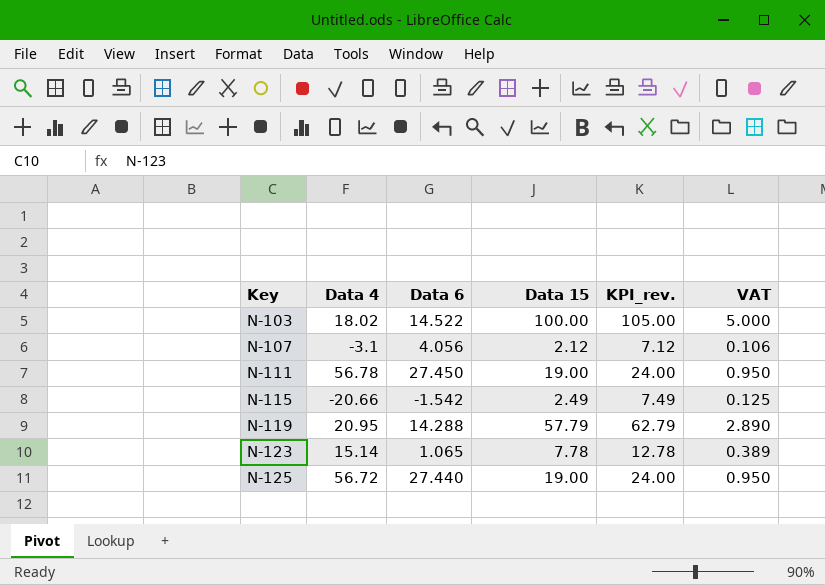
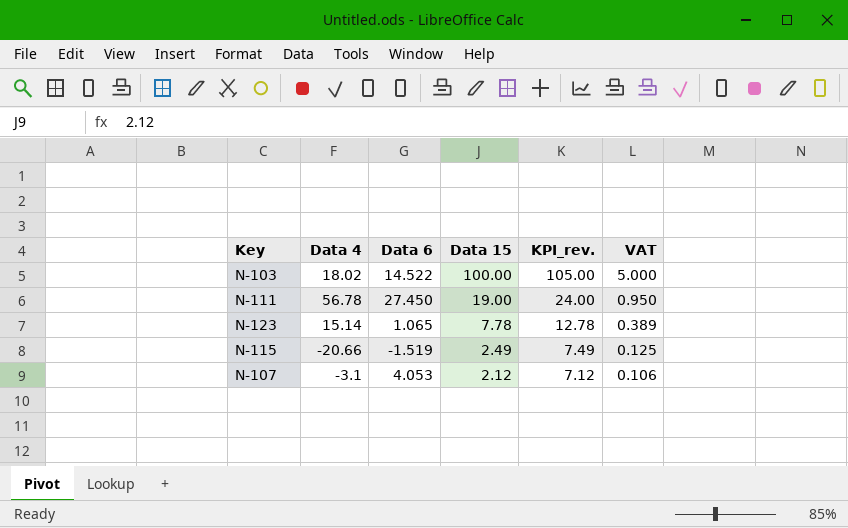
row order: Key ascending -> Data 15 descending
row N-119: 20.95 | 14.288 | 57.79 | 62.79 | 2.890 -> none
row N-125: 56.72 | 27.440 | 19.00 | 24.00 | 0.950 -> none
N-115 | Data 6: -1.542 -> -1.519
N-107 | Data 6: 4.056 -> 4.053

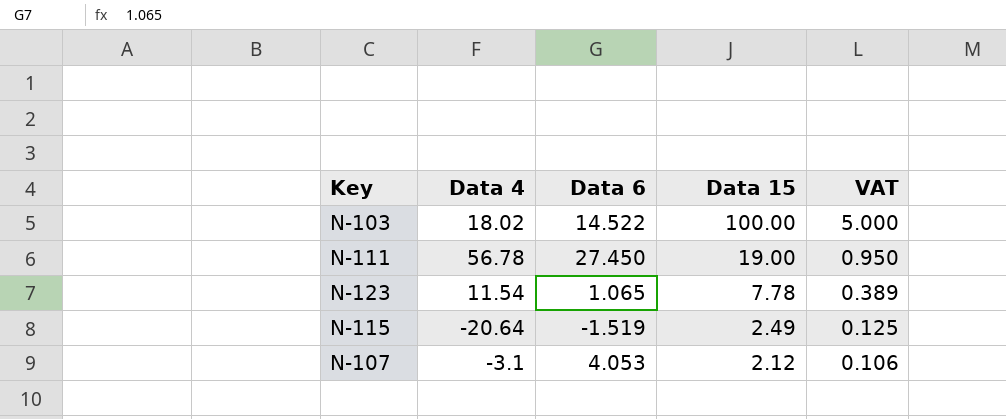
column KPI_rev. | formula: [Data 15] + 5 -> none
N-123 | Data 4: 15.14 -> 11.54
N-115 | Data 4: -20.66 -> -20.64

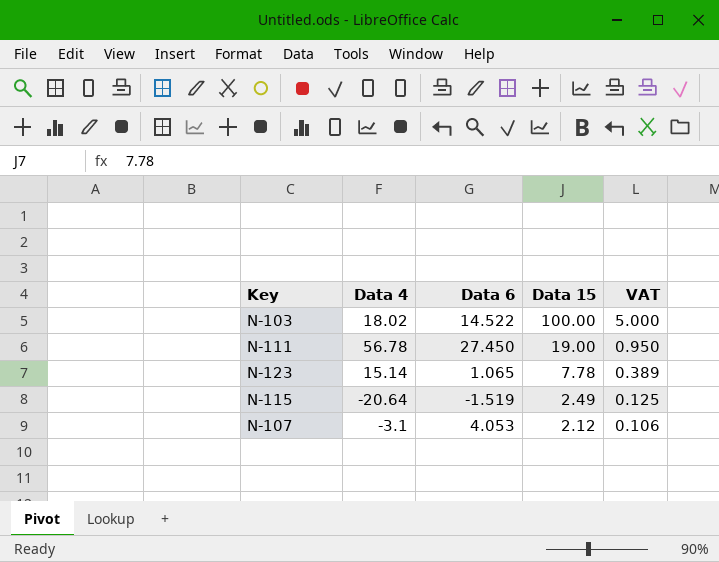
N-123 | Data 4: 11.54 -> 15.14

